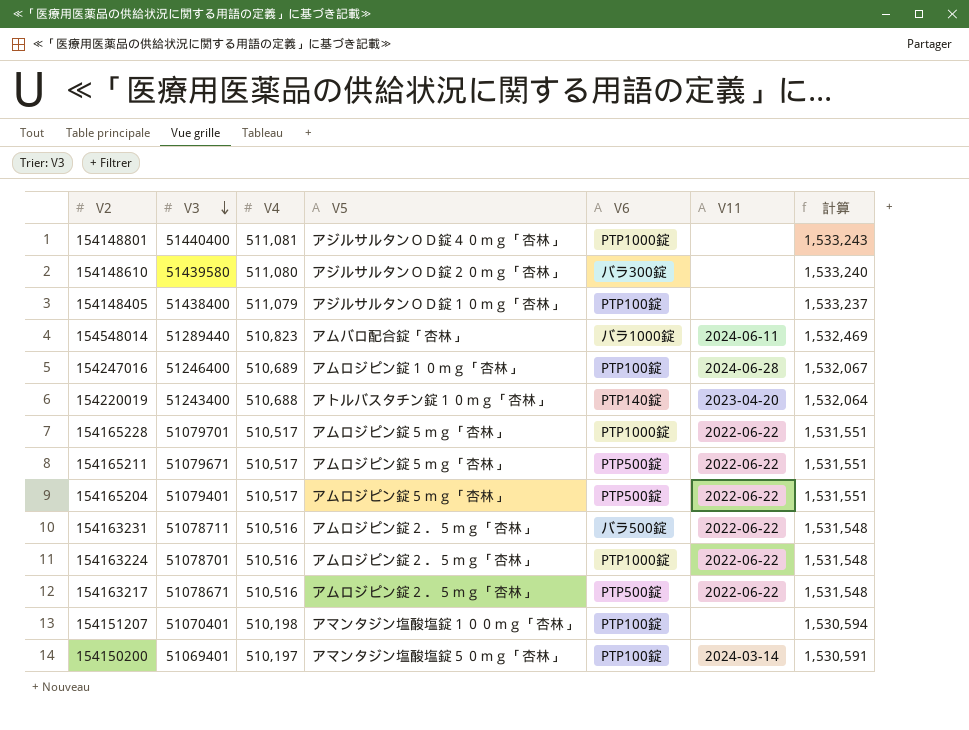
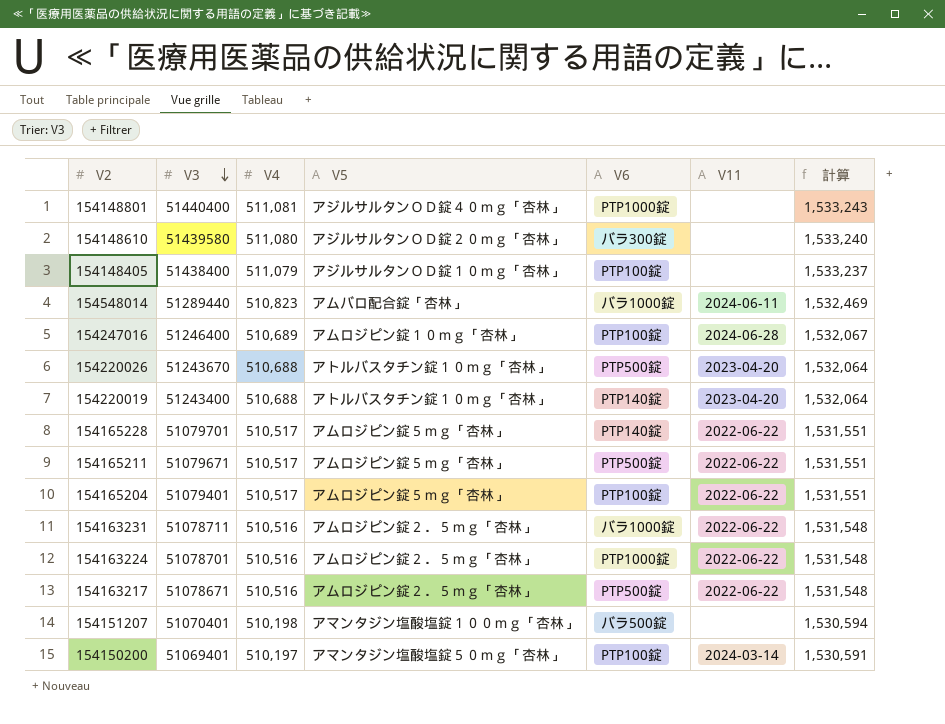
row 154220026: none -> 51243670 | 510,688 | アトルバスタチン錠１０ｍｇ「杏林」 | PTP500錠 | 2023-04-20 | 1,532,064
154165228 | V6: PTP1000錠 -> PTP140錠
154165204 | V6: PTP500錠 -> PTP100錠
154163231 | V6: バラ500錠 -> バラ1000錠
154151207 | V6: PTP100錠 -> バラ500錠

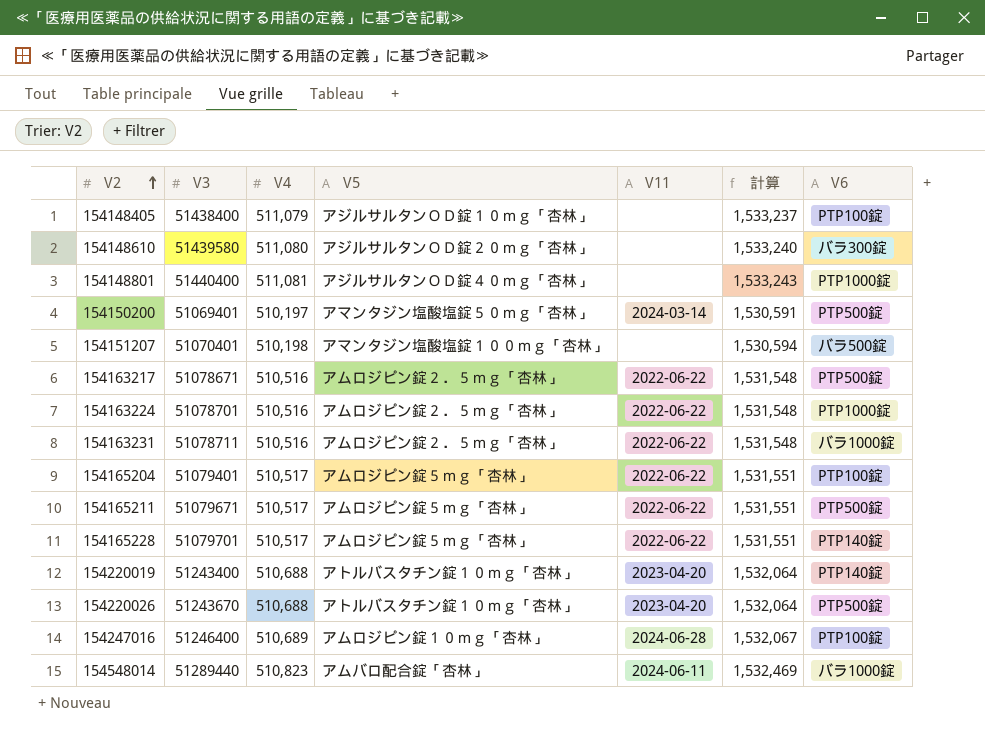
row order: V3 descending -> V2 ascending
column V6 | position: 5 -> 7
154150200 | V6: PTP100錠 -> PTP500錠

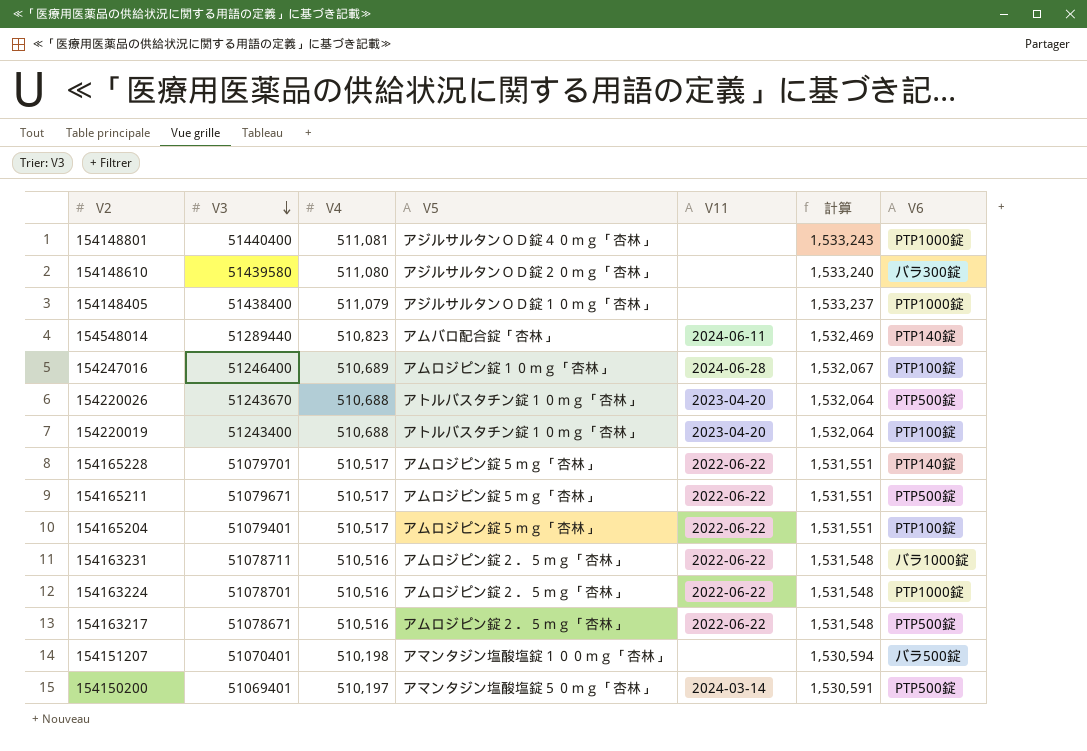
row order: V2 ascending -> V3 descending
154148405 | V6: PTP100錠 -> PTP1000錠
154548014 | V6: バラ1000錠 -> PTP140錠
154220019 | V6: PTP140錠 -> PTP100錠

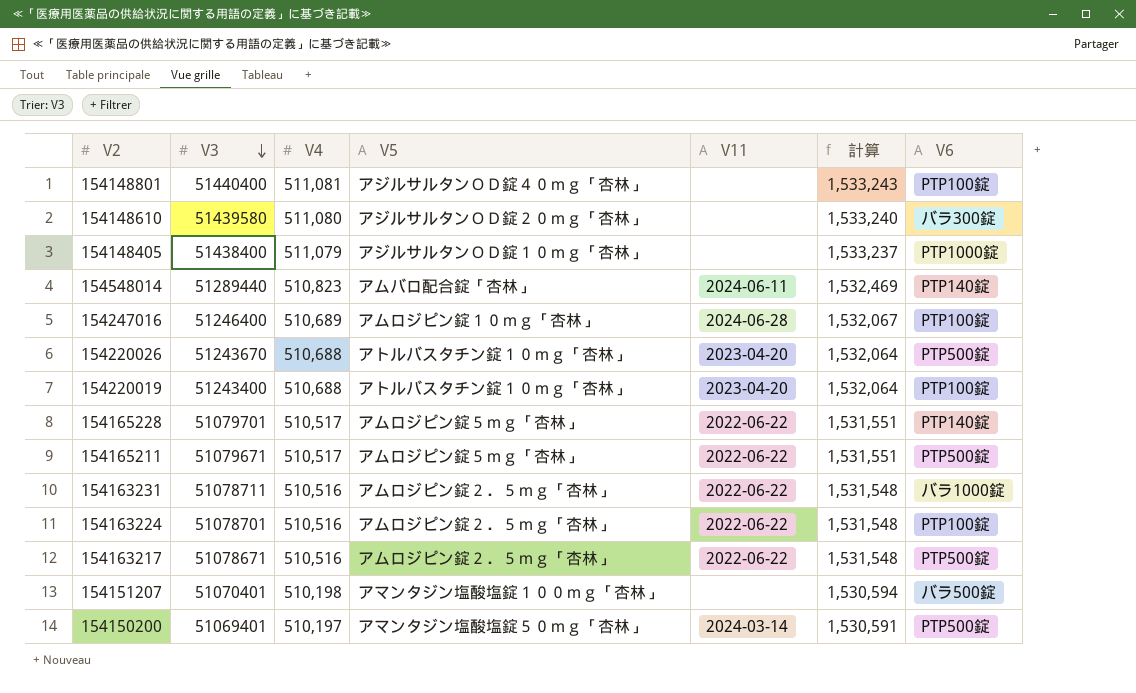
row 154165204: 51079401 | 510,517 | アムロジピン錠５ｍｇ「杏林」 | 2022-06-22 | 1,531,551 | PTP100錠 -> none
154148801 | V6: PTP1000錠 -> PTP100錠
154163224 | V6: PTP1000錠 -> PTP100錠

